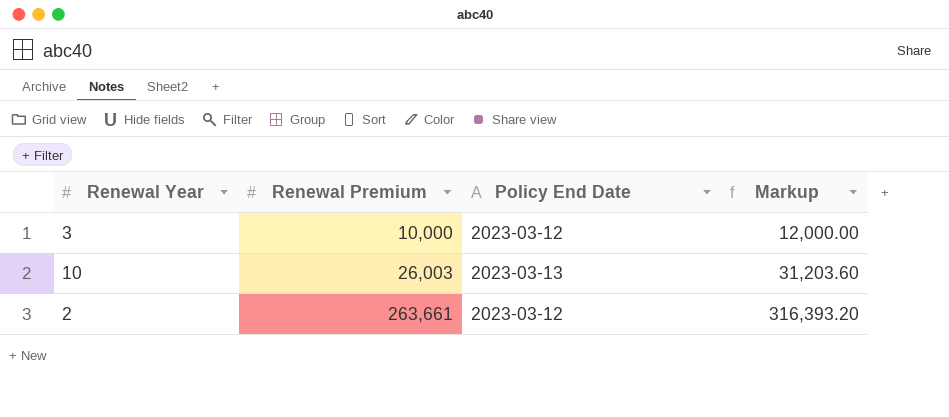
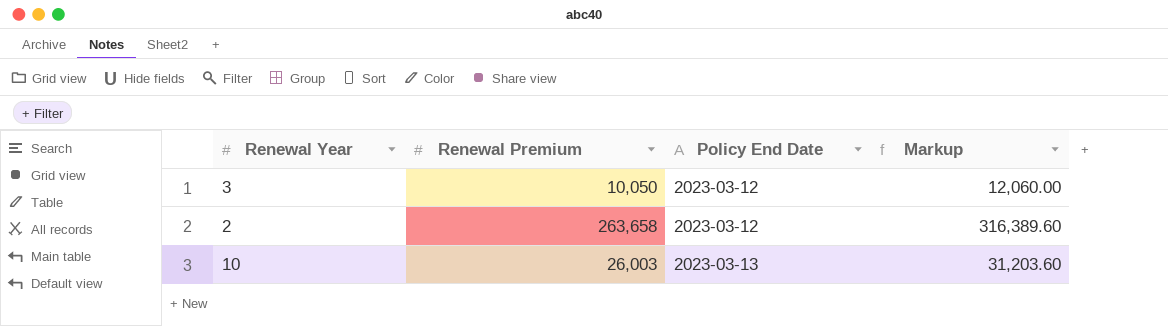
row order: Renewal Premium ascending -> Policy End Date ascending
3 | Renewal Premium: 10,000 -> 10,050
3 | Markup: 12,000.00 -> 12,060.00
2 | Renewal Premium: 263,661 -> 263,658
2 | Markup: 316,393.20 -> 316,389.60

